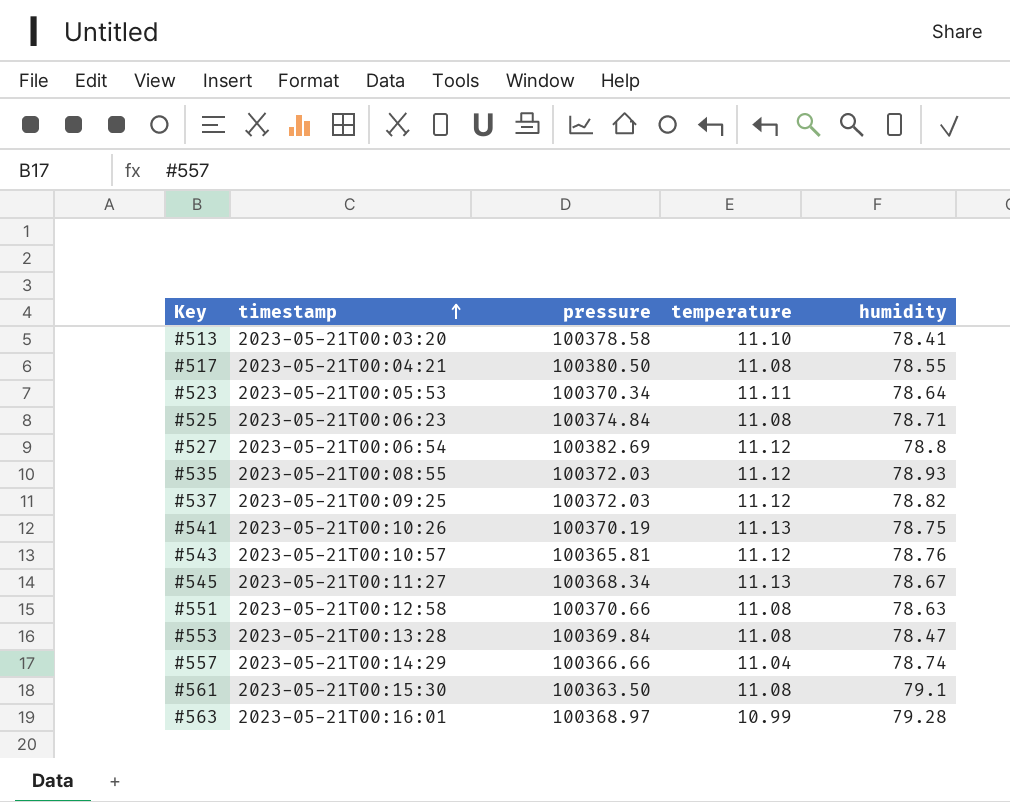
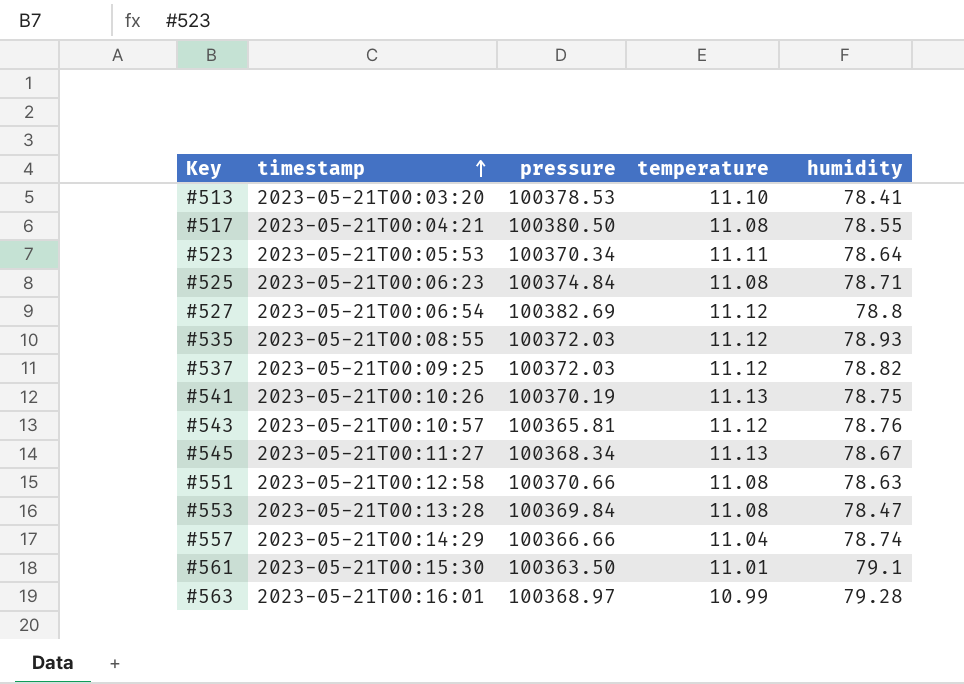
#513 | pressure: 100378.58 -> 100378.53
#561 | temperature: 11.08 -> 11.01

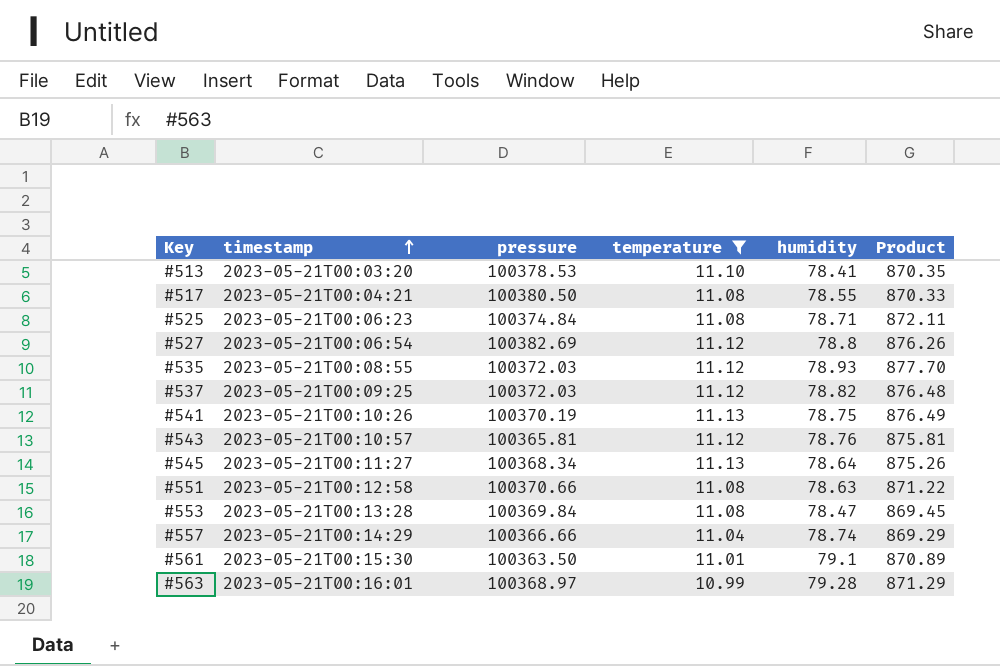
filter: none -> temperature != 11.11
column Product | formula: none -> [temperature] * [humidity]
#545 | humidity: 78.67 -> 78.64

